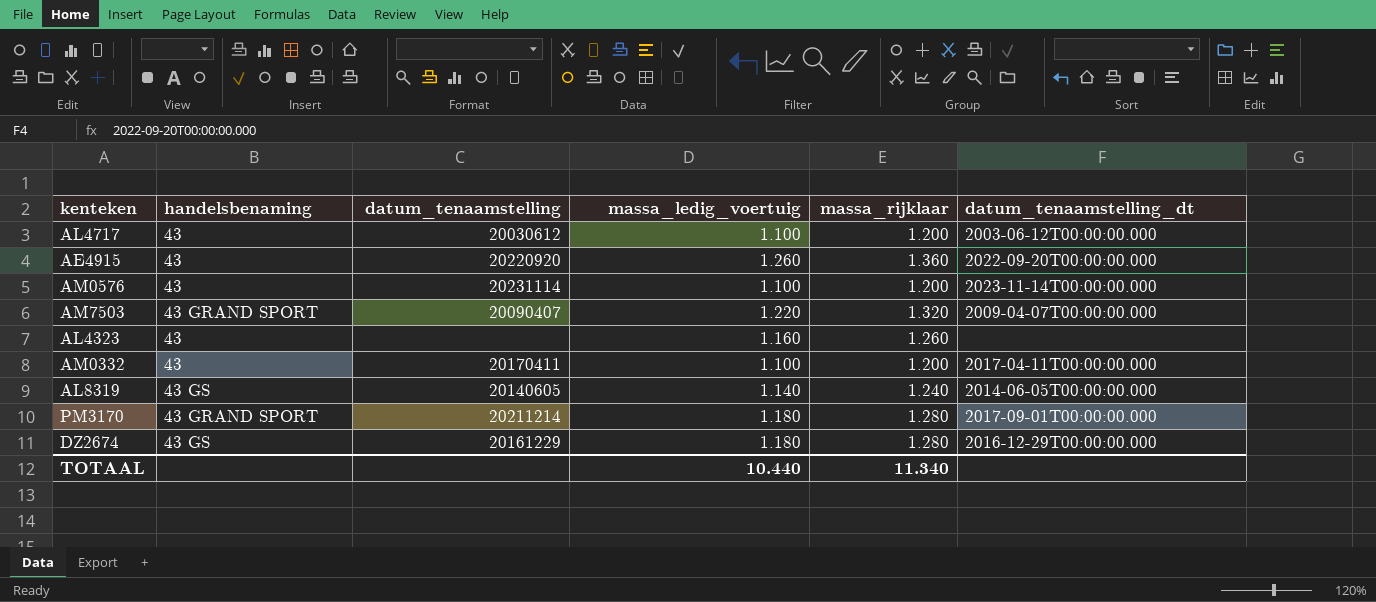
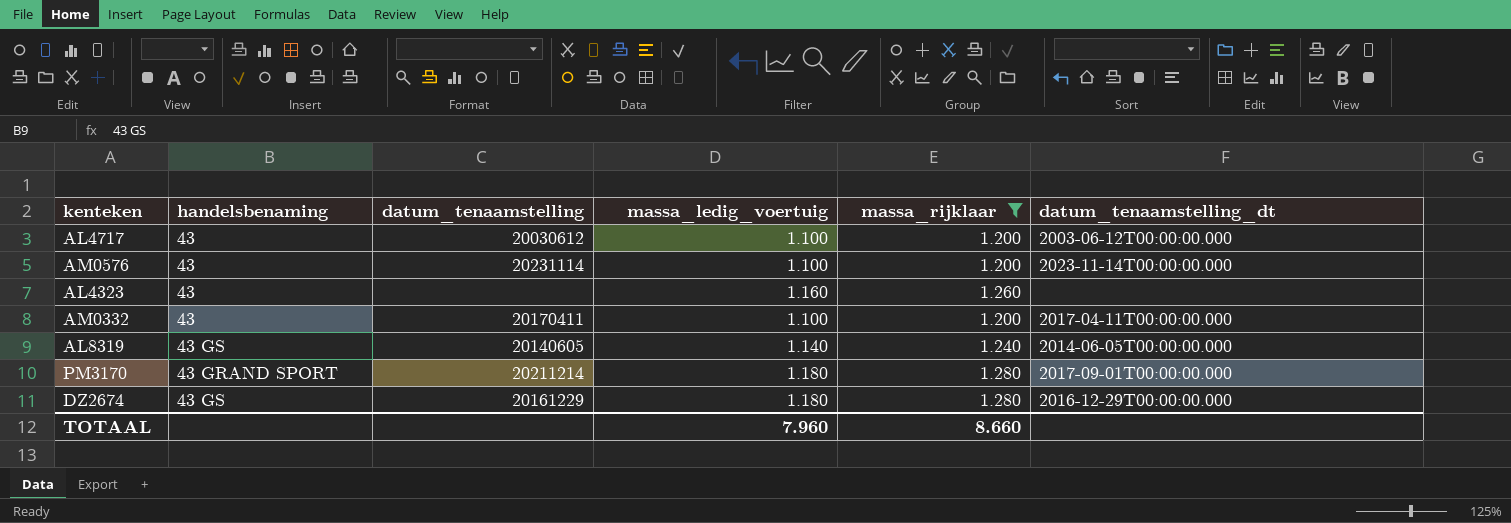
filter: none -> massa_rijklaar <= 1.280
TOTAAL | massa_ledig_voertuig: 10.440 -> 7.960
TOTAAL | massa_rijklaar: 11.340 -> 8.660

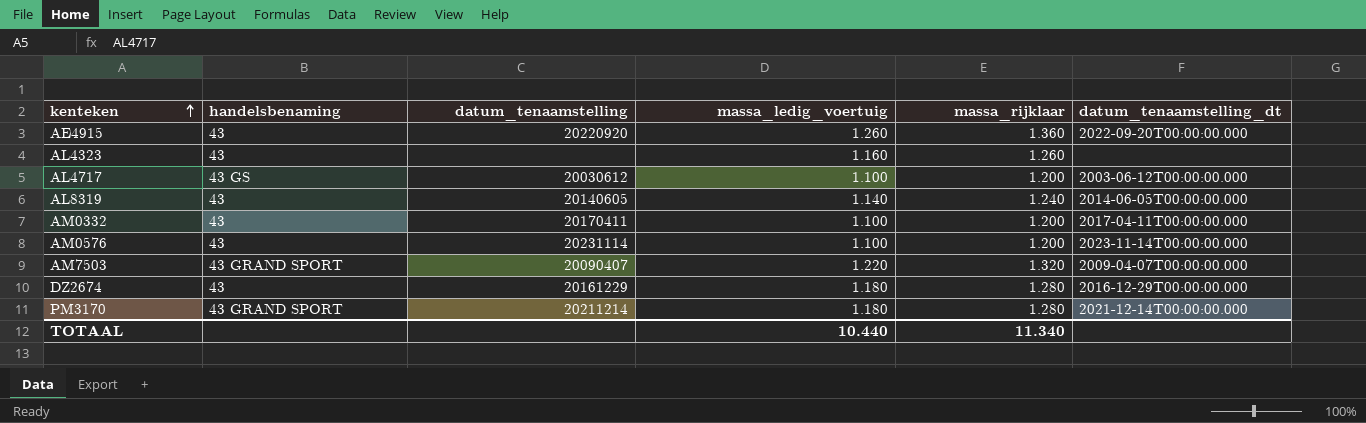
filter: massa_rijklaar <= 1.280 -> none
row order: none -> kenteken ascending
AL4717 | handelsbenaming: 43 -> 43 GS
AL8319 | handelsbenaming: 43 GS -> 43
DZ2674 | handelsbenaming: 43 GS -> 43
PM3170 | datum_tenaamstelling_dt: 2017-09-01T00:00:00.000 -> 2021-12-14T00:00:00.000
TOTAAL | massa_ledig_voertuig: 7.960 -> 10.440
TOTAAL | massa_rijklaar: 8.660 -> 11.340

